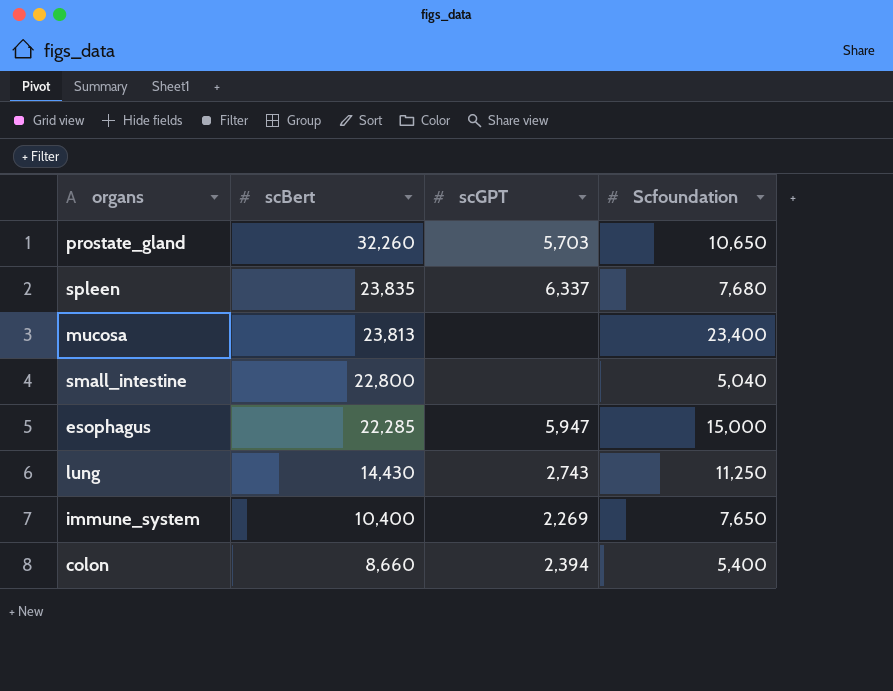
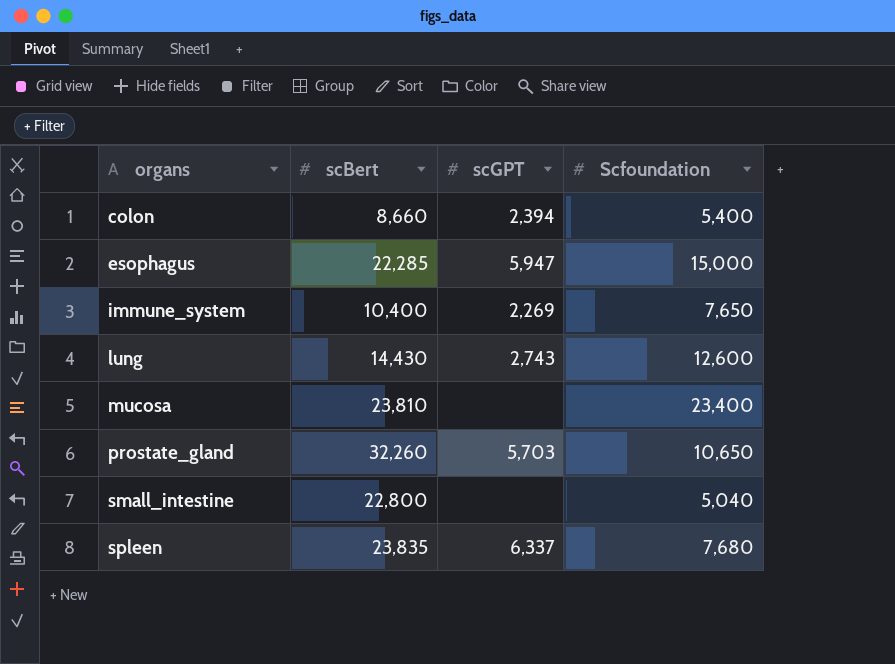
row order: scBert descending -> organs ascending
lung | Scfoundation: 11,250 -> 12,600
mucosa | scBert: 23,813 -> 23,810

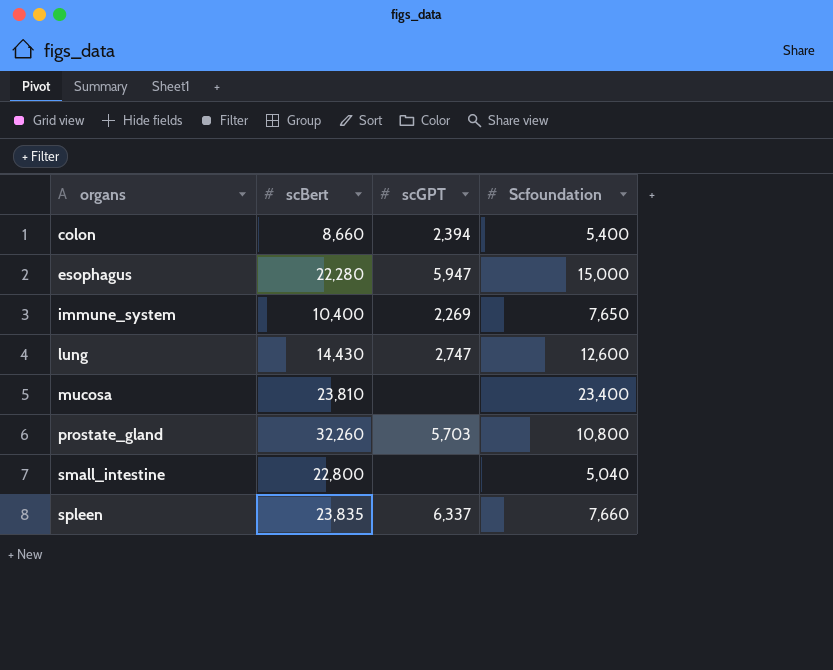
esophagus | scBert: 22,285 -> 22,280
lung | scGPT: 2,743 -> 2,747
prostate_gland | Scfoundation: 10,650 -> 10,800
spleen | Scfoundation: 7,680 -> 7,660

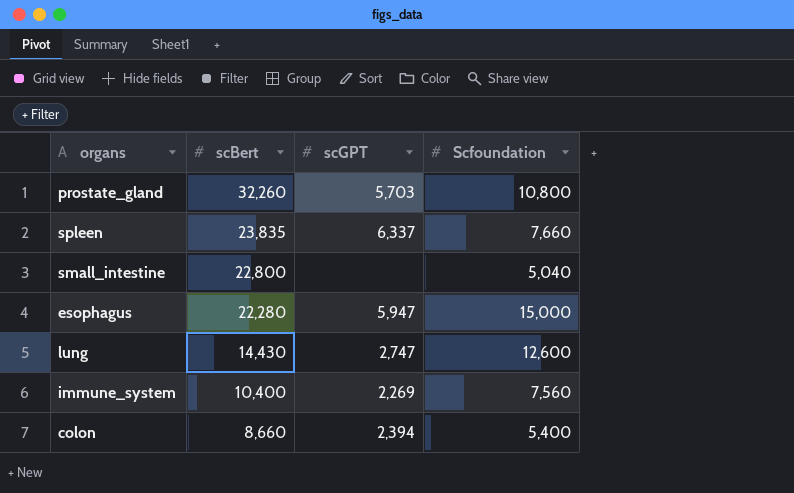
row order: organs ascending -> scBert descending
row mucosa: 23,810 | none | 23,400 -> none
immune_system | Scfoundation: 7,650 -> 7,560

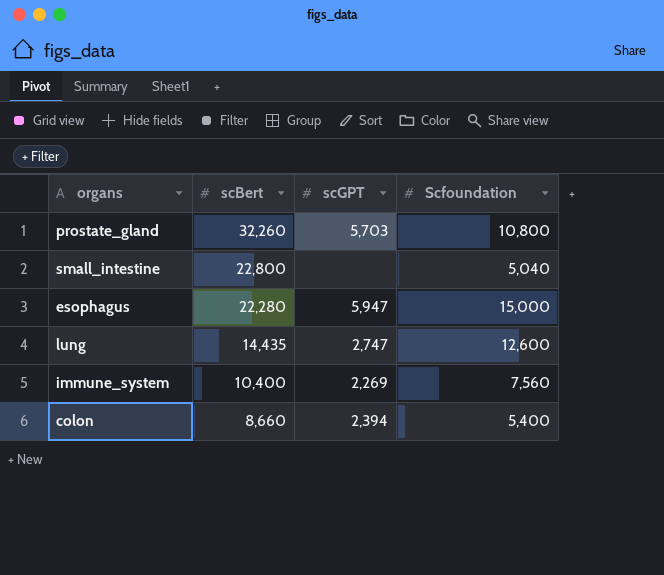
row spleen: 23,835 | 6,337 | 7,660 -> none
lung | scBert: 14,430 -> 14,435

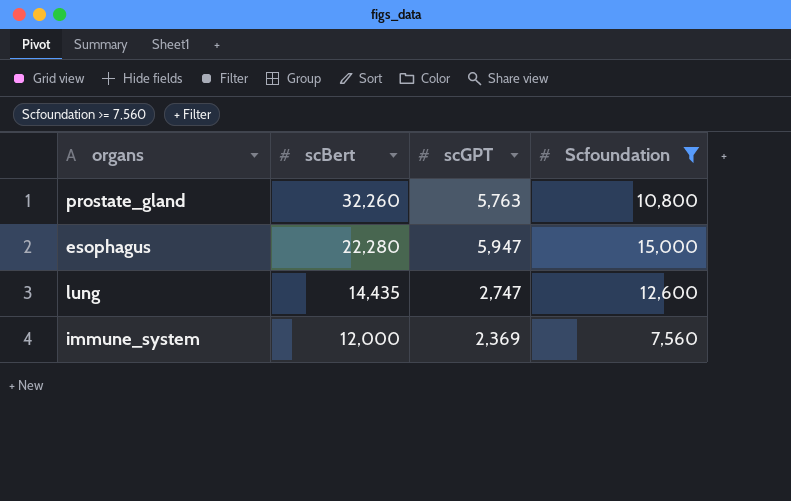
filter: none -> Scfoundation >= 7,560
prostate_gland | scGPT: 5,703 -> 5,763
immune_system | scBert: 10,400 -> 12,000
immune_system | scGPT: 2,269 -> 2,369

